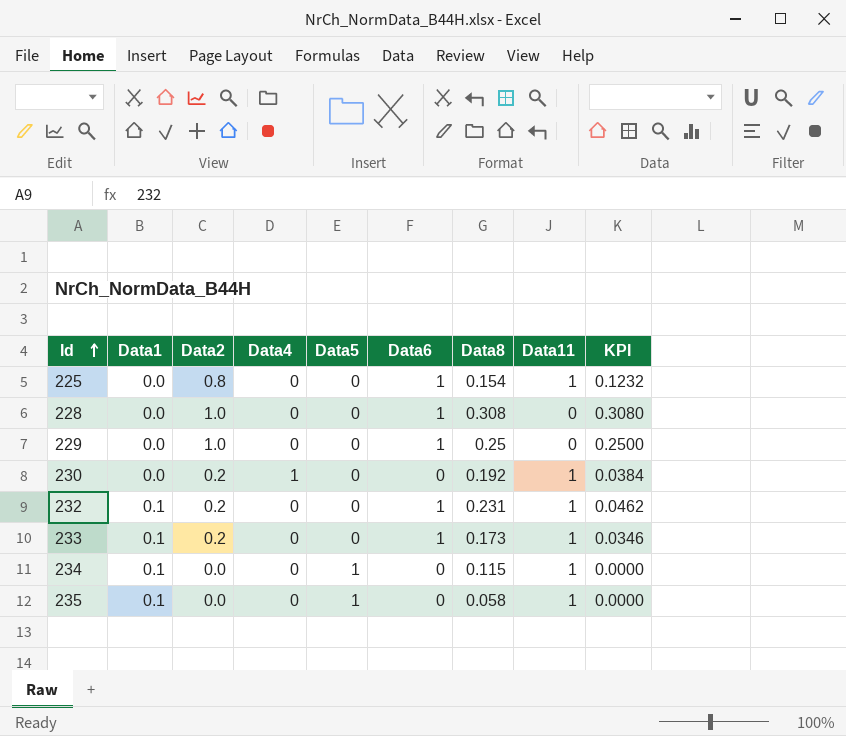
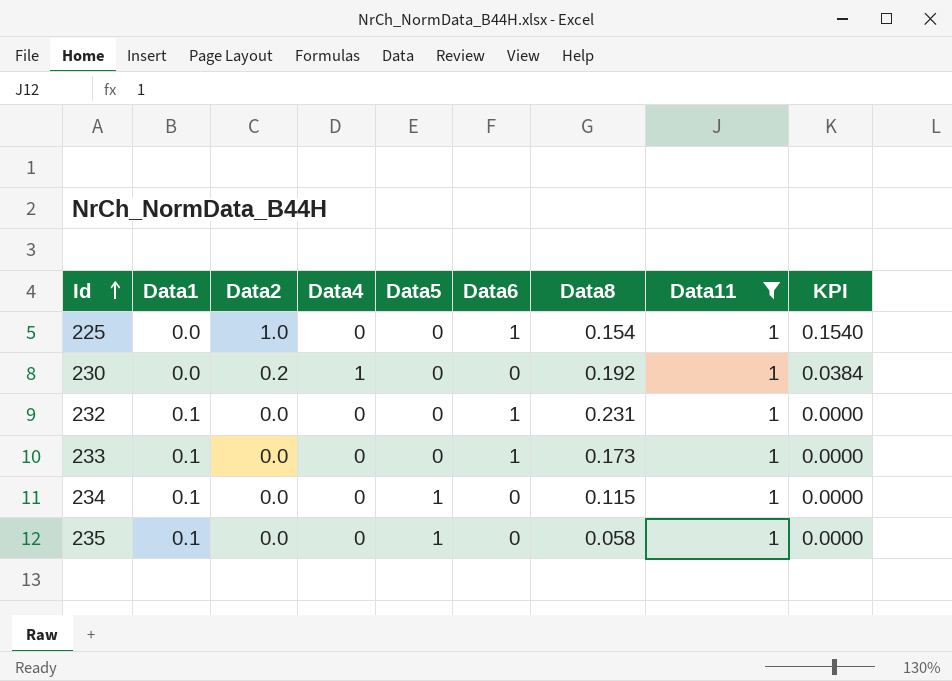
filter: none -> Data11 = 1
225 | Data2: 0.8 -> 1.0
225 | KPI: 0.1232 -> 0.1540
232 | Data2: 0.2 -> 0.0
232 | KPI: 0.0462 -> 0.0000
233 | Data2: 0.2 -> 0.0
233 | KPI: 0.0346 -> 0.0000

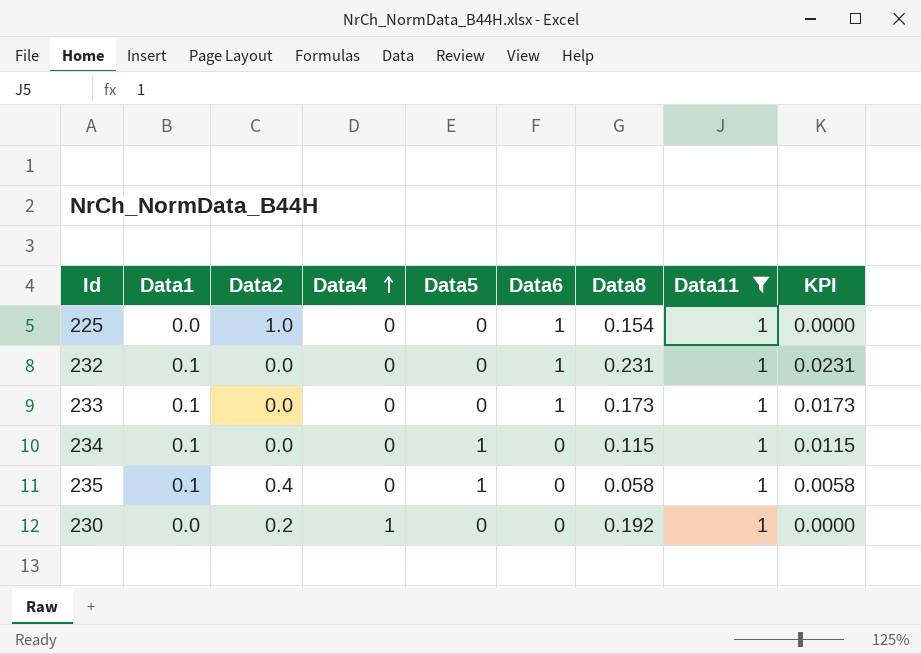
row order: Id ascending -> Data4 ascending
column KPI | formula: [Data2] * [Data8] -> [Data1] * [Data8]
235 | Data2: 0.0 -> 0.4

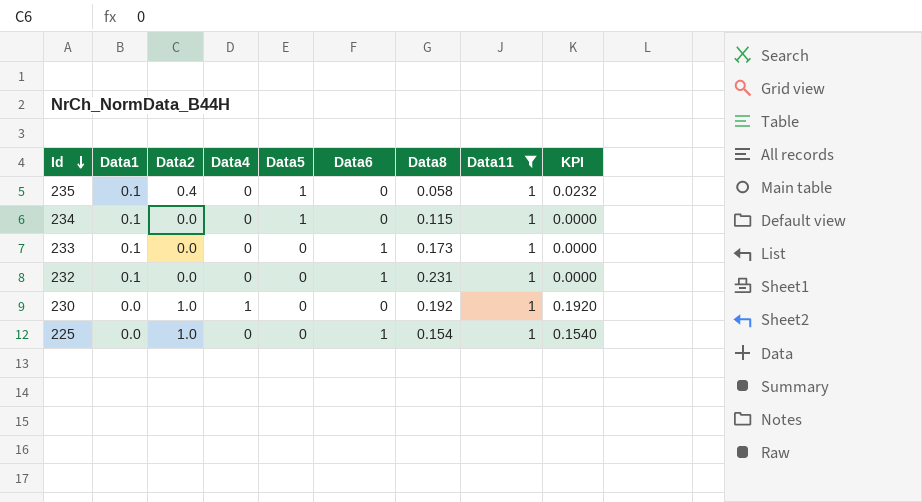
row order: Data4 ascending -> Id descending
column KPI | formula: [Data1] * [Data8] -> [Data2] * [Data8]
230 | Data2: 0.2 -> 1.0

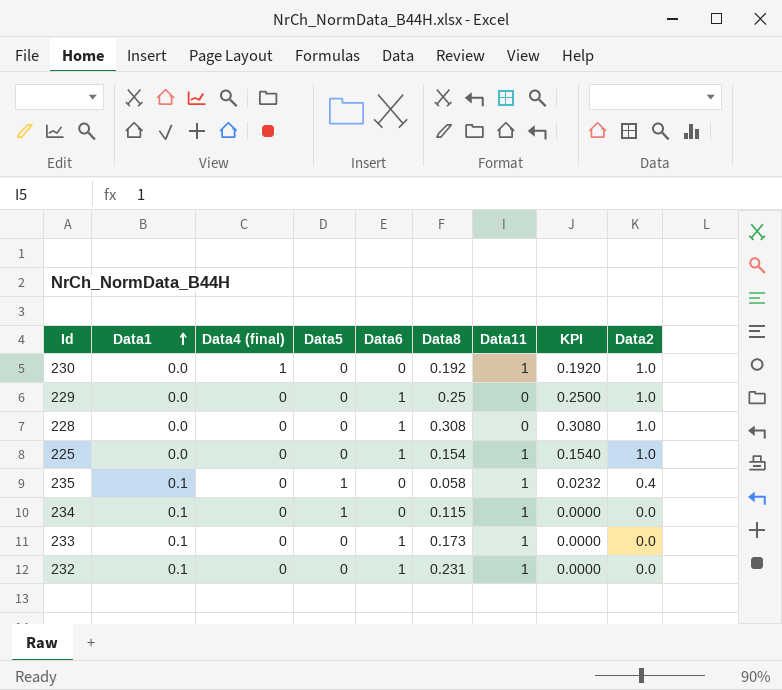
filter: Data11 = 1 -> none
row order: Id descending -> Data1 ascending
column name: Data4 -> Data4 (final)
column Data2 | position: 3 -> 9

